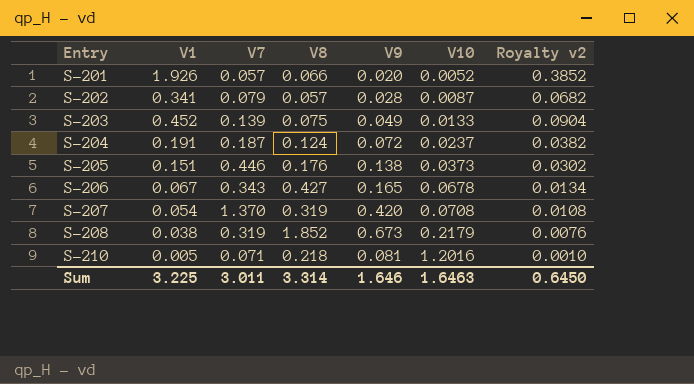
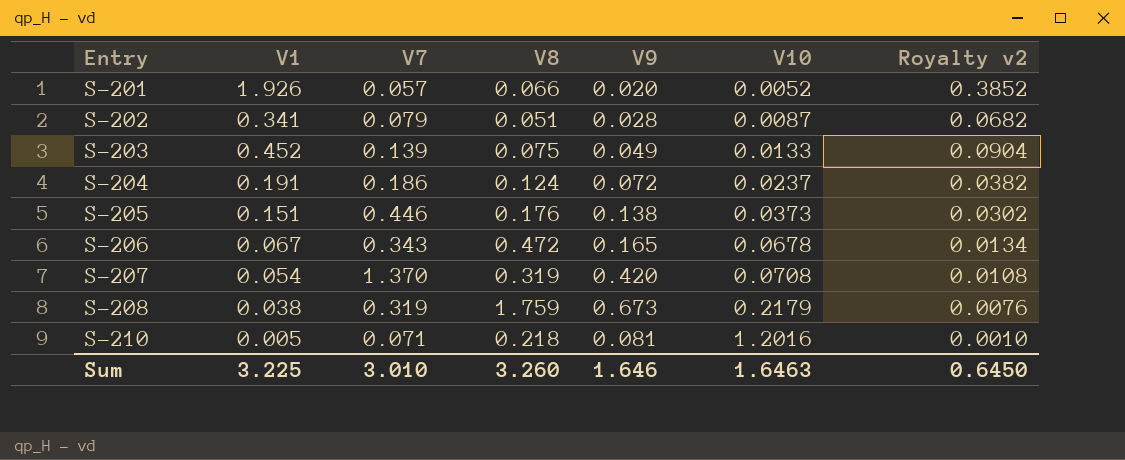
S-202 | V8: 0.057 -> 0.051
S-204 | V7: 0.187 -> 0.186
S-206 | V8: 0.427 -> 0.472
S-208 | V8: 1.852 -> 1.759
Sum | V7: 3.011 -> 3.010
Sum | V8: 3.314 -> 3.260

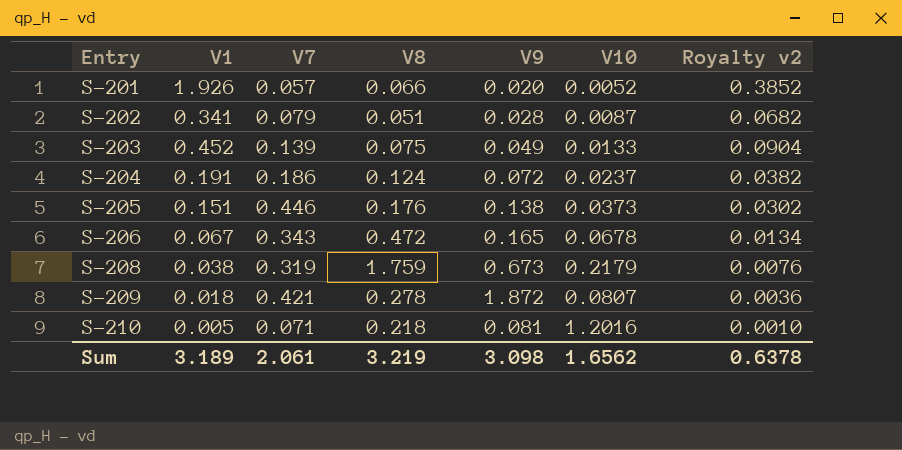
row S-207: 0.054 | 1.370 | 0.319 | 0.420 | 0.0708 | 0.0108 -> none
row S-209: none -> 0.018 | 0.421 | 0.278 | 1.872 | 0.0807 | 0.0036
Sum | V1: 3.225 -> 3.189
Sum | V7: 3.010 -> 2.061
Sum | V8: 3.260 -> 3.219
Sum | V9: 1.646 -> 3.098
Sum | V10: 1.6463 -> 1.6562
Sum | Royalty v2: 0.6450 -> 0.6378

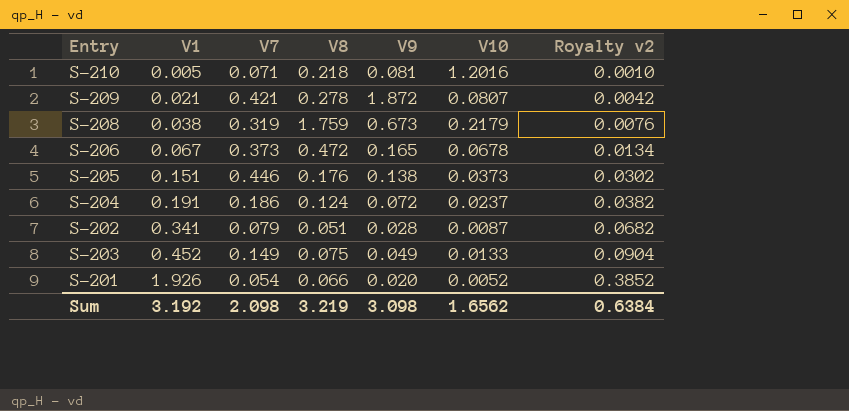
row order: Entry ascending -> V1 ascending
S-209 | V1: 0.018 -> 0.021
S-209 | Royalty v2: 0.0036 -> 0.0042
S-206 | V7: 0.343 -> 0.373
S-203 | V7: 0.139 -> 0.149
S-201 | V7: 0.057 -> 0.054
Sum | V1: 3.189 -> 3.192
Sum | V7: 2.061 -> 2.098
Sum | Royalty v2: 0.6378 -> 0.6384

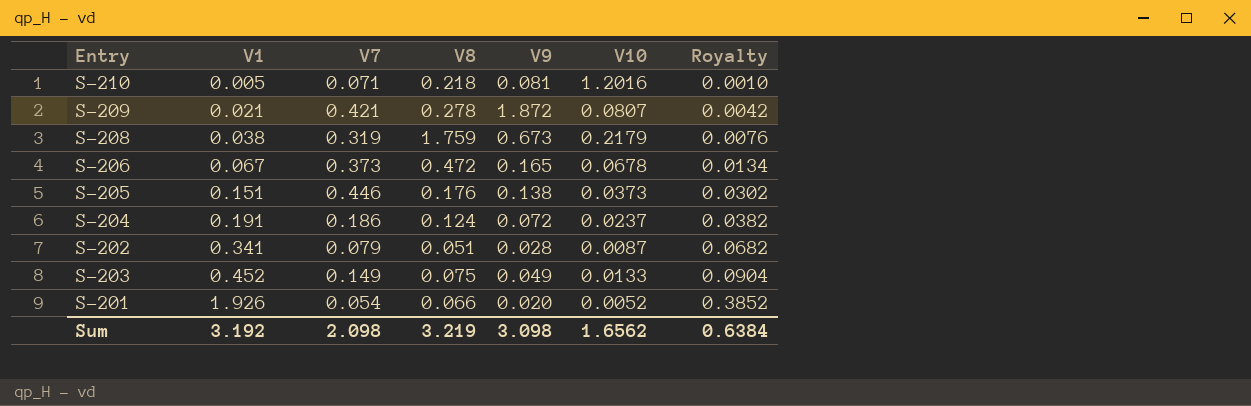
column name: Royalty v2 -> Royalty

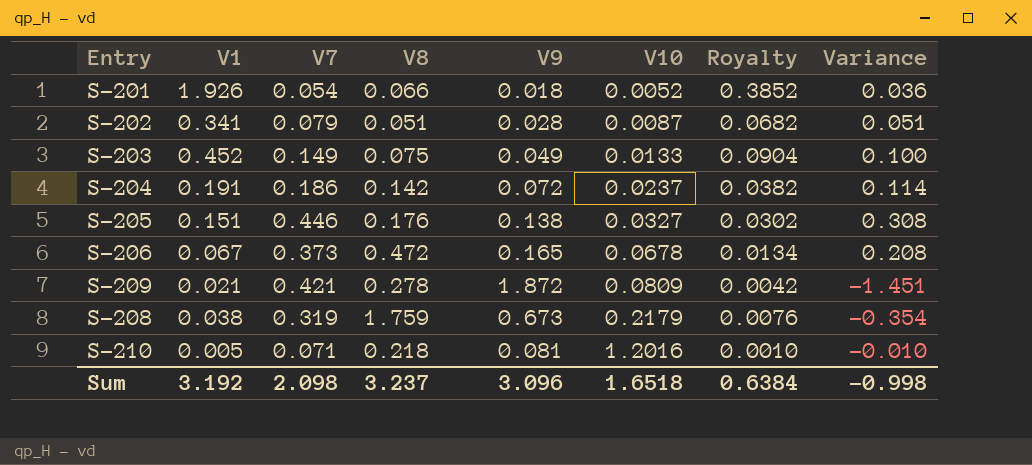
row order: V1 ascending -> V10 ascending
column Variance | formula: none -> [V7] - [V9]
S-201 | V9: 0.020 -> 0.018
S-204 | V8: 0.124 -> 0.142
S-205 | V10: 0.0373 -> 0.0327
S-209 | V10: 0.0807 -> 0.0809
Sum | V8: 3.219 -> 3.237
Sum | V9: 3.098 -> 3.096
Sum | V10: 1.6562 -> 1.6518

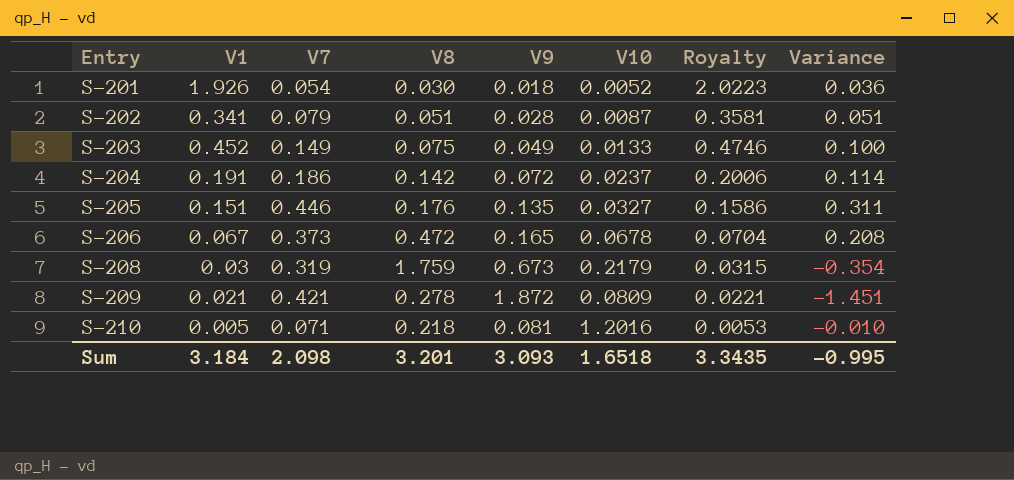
row order: V10 ascending -> Entry ascending
column Royalty | formula: [V1] * 0.2 -> [V1] * 1.05
S-201 | V8: 0.066 -> 0.030
S-205 | V9: 0.138 -> 0.135
S-205 | Variance: 0.308 -> 0.311
S-208 | V1: 0.038 -> 0.03
Sum | V1: 3.192 -> 3.184
Sum | V8: 3.237 -> 3.201
Sum | V9: 3.096 -> 3.093
Sum | Royalty: 0.6384 -> 3.3435
Sum | Variance: -0.998 -> -0.995

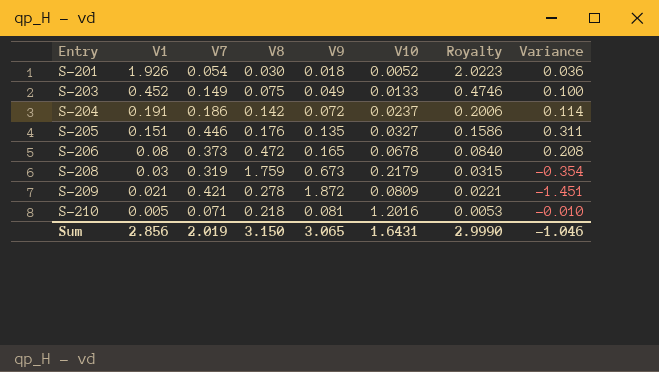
row S-202: 0.341 | 0.079 | 0.051 | 0.028 | 0.0087 | 0.3581 | 0.051 -> none
S-206 | V1: 0.067 -> 0.08
S-206 | Royalty: 0.0704 -> 0.0840
Sum | V1: 3.184 -> 2.856
Sum | V7: 2.098 -> 2.019
Sum | V8: 3.201 -> 3.150
Sum | V9: 3.093 -> 3.065
Sum | V10: 1.6518 -> 1.6431
Sum | Royalty: 3.3435 -> 2.9990
Sum | Variance: -0.995 -> -1.046

